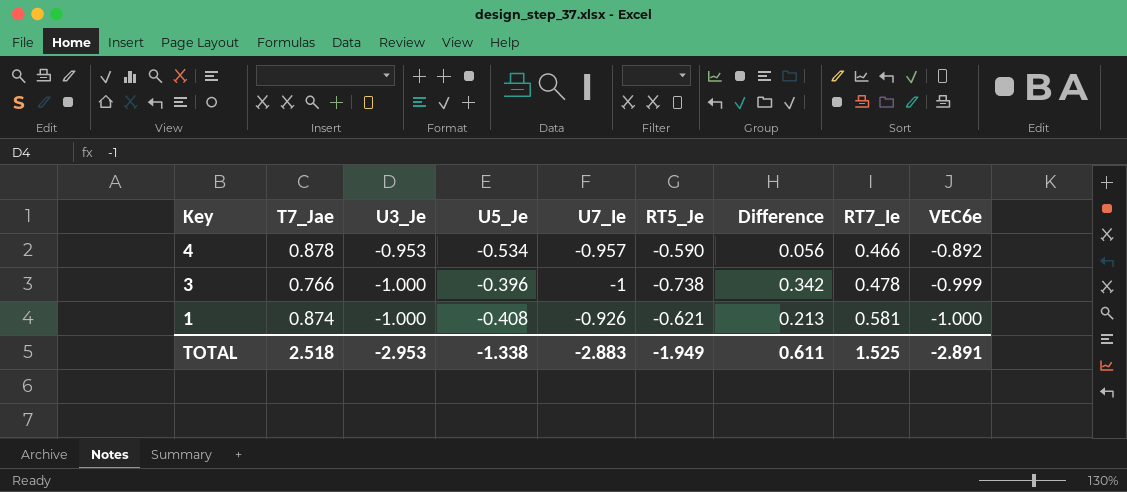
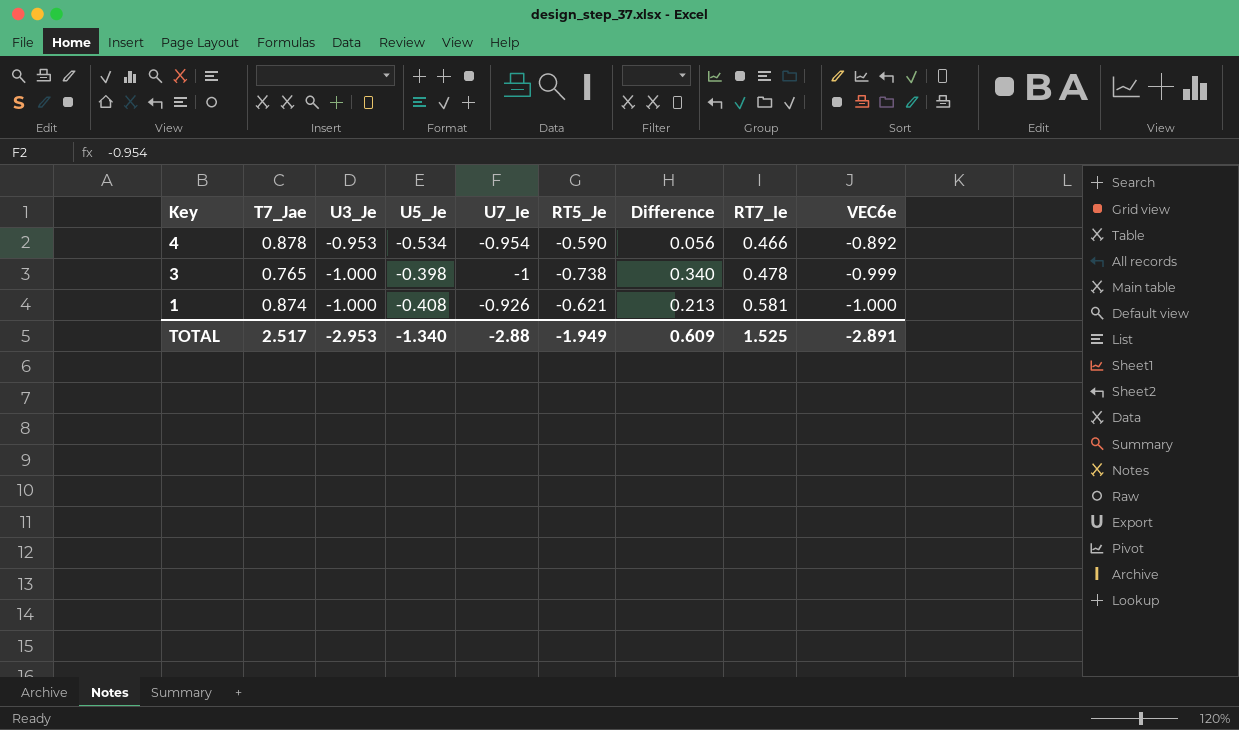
4 | U7_Ie: -0.957 -> -0.954
3 | T7_Jae: 0.766 -> 0.765
3 | U5_Je: -0.396 -> -0.398
3 | Difference: 0.342 -> 0.340
TOTAL | T7_Jae: 2.518 -> 2.517
TOTAL | U5_Je: -1.338 -> -1.340
TOTAL | U7_Ie: -2.883 -> -2.88
TOTAL | Difference: 0.611 -> 0.609

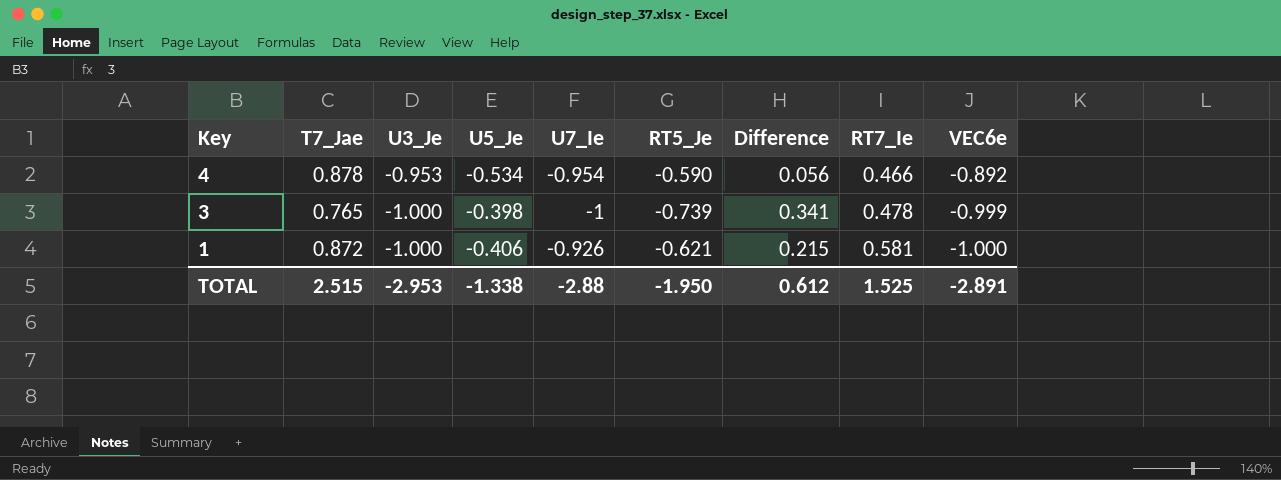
3 | RT5_Je: -0.738 -> -0.739
3 | Difference: 0.340 -> 0.341
1 | T7_Jae: 0.874 -> 0.872
1 | U5_Je: -0.408 -> -0.406
1 | Difference: 0.213 -> 0.215
TOTAL | T7_Jae: 2.517 -> 2.515
TOTAL | U5_Je: -1.340 -> -1.338
TOTAL | RT5_Je: -1.949 -> -1.950
TOTAL | Difference: 0.609 -> 0.612

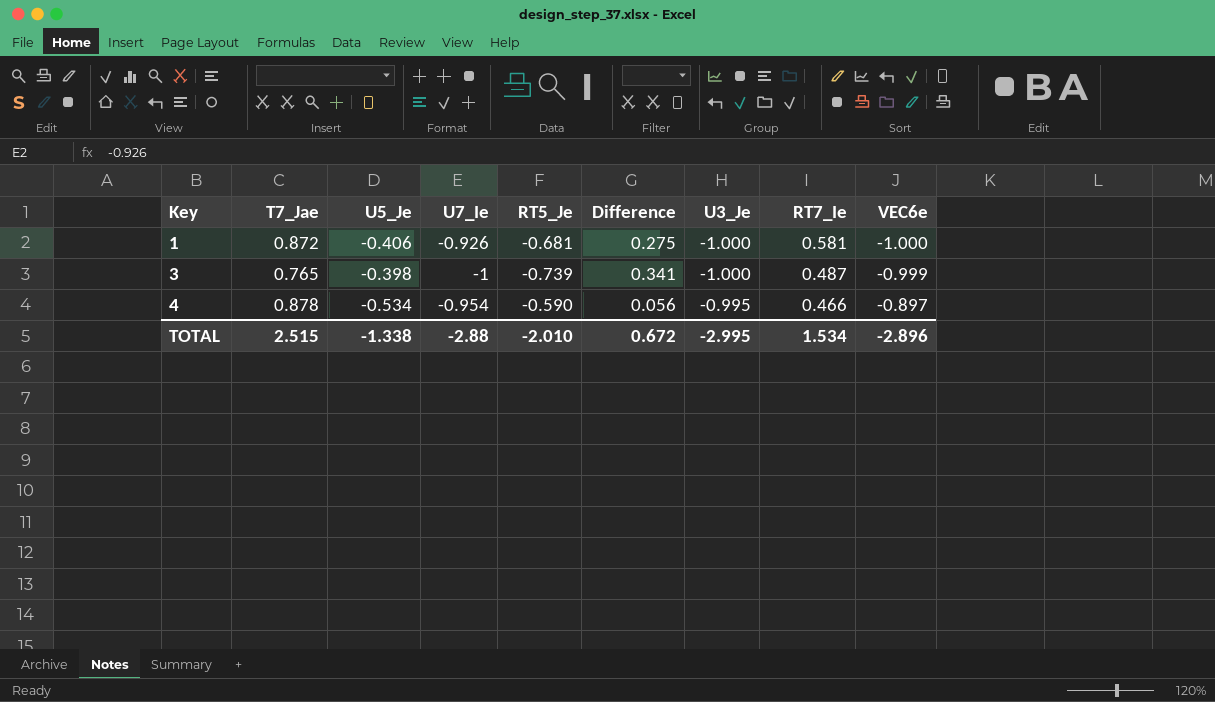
row order: Key descending -> Key ascending
column U3_Je | position: 3 -> 7
1 | RT5_Je: -0.621 -> -0.681
1 | Difference: 0.215 -> 0.275
3 | RT7_Ie: 0.478 -> 0.487
4 | U3_Je: -0.953 -> -0.995
4 | VEC6e: -0.892 -> -0.897
TOTAL | RT5_Je: -1.950 -> -2.010
TOTAL | Difference: 0.612 -> 0.672
TOTAL | U3_Je: -2.953 -> -2.995
TOTAL | RT7_Ie: 1.525 -> 1.534
TOTAL | VEC6e: -2.891 -> -2.896

